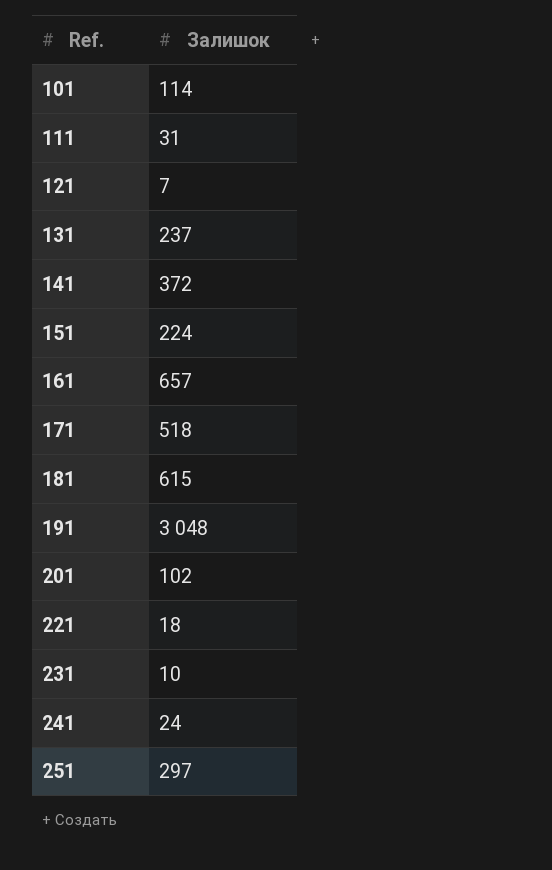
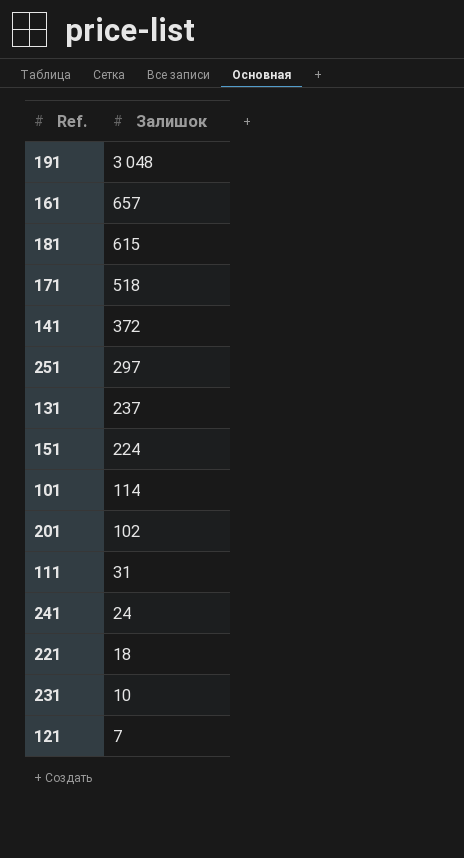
row order: Ref. ascending -> Залишок descending

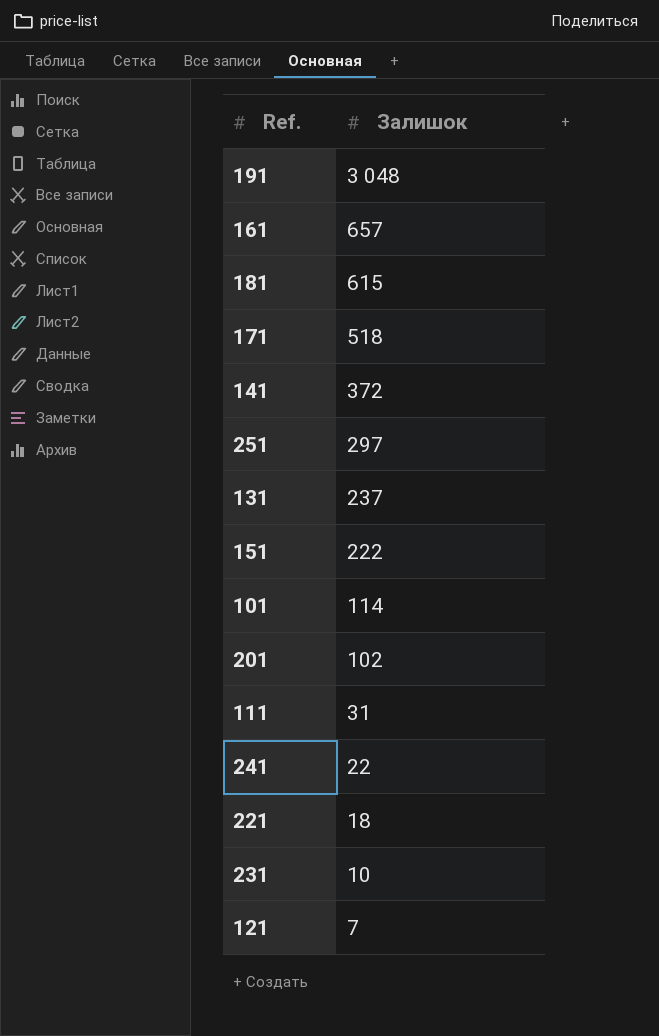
151 | Залишок: 224 -> 222
241 | Залишок: 24 -> 22

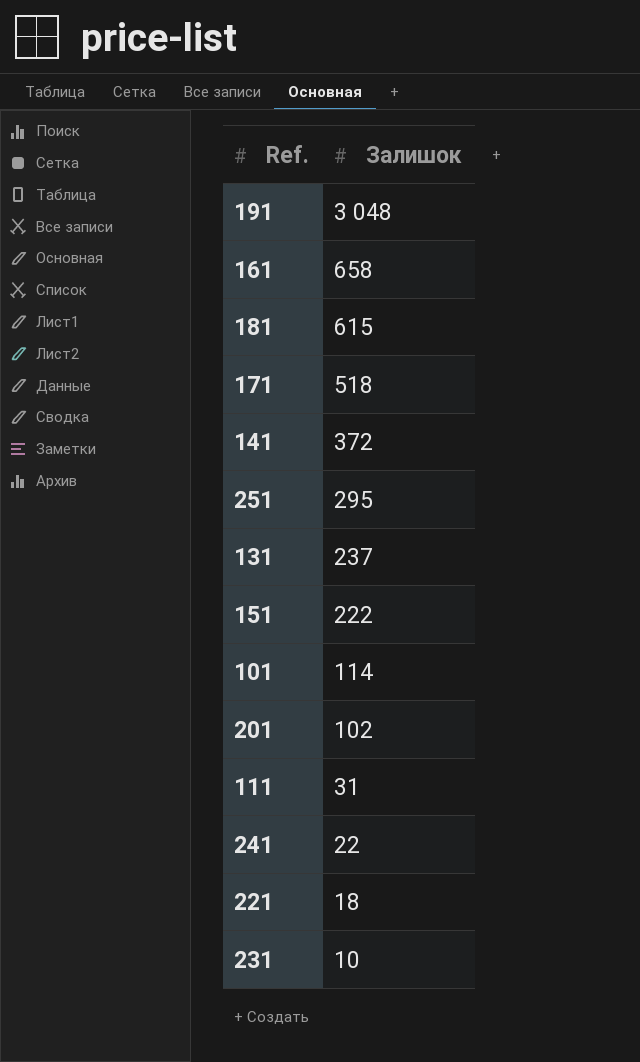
row 121: 7 -> none
161 | Залишок: 657 -> 658
251 | Залишок: 297 -> 295

